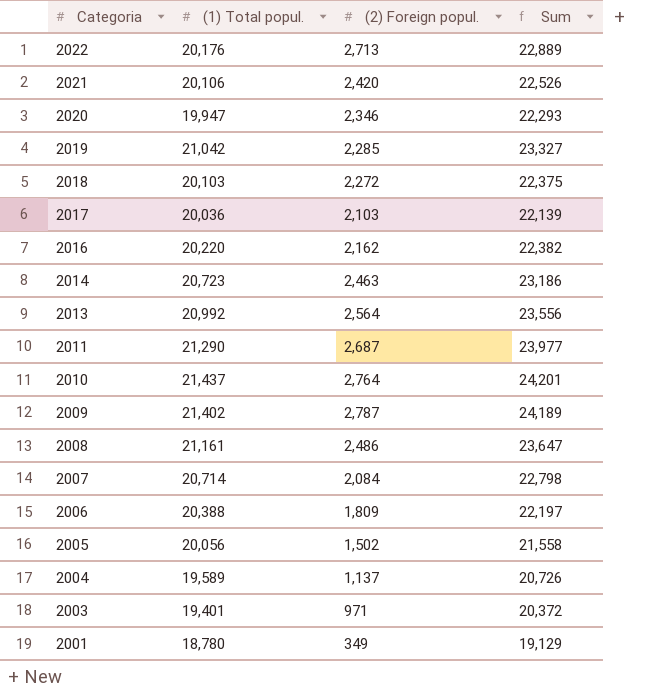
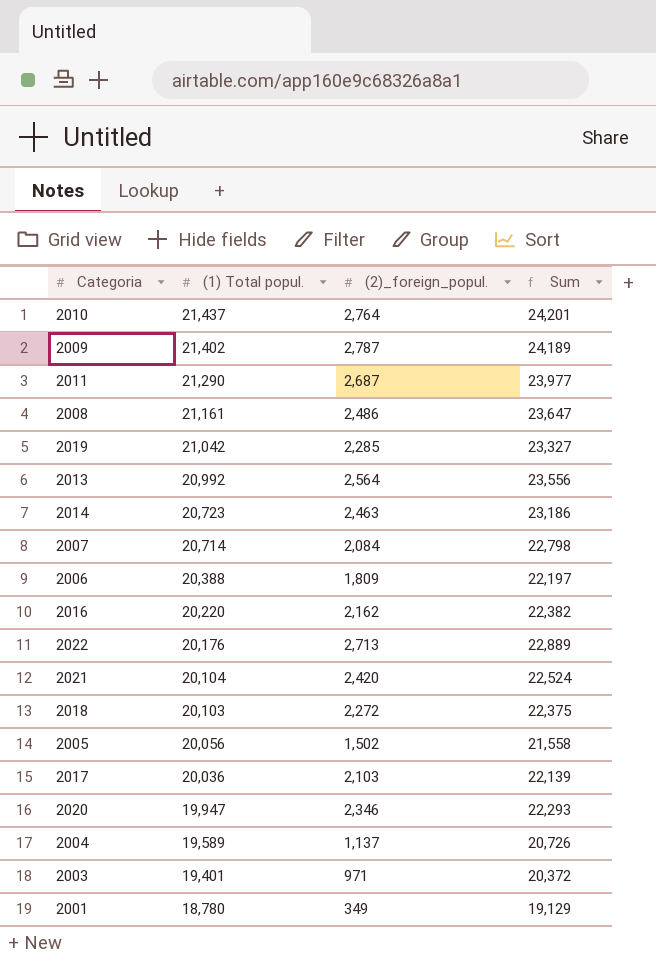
row order: Categoria descending -> (1) Total popul. descending
column name: (2) Foreign popul. -> (2)_foreign_popul.
2021 | (1) Total popul.: 20,106 -> 20,104
2021 | Sum: 22,526 -> 22,524

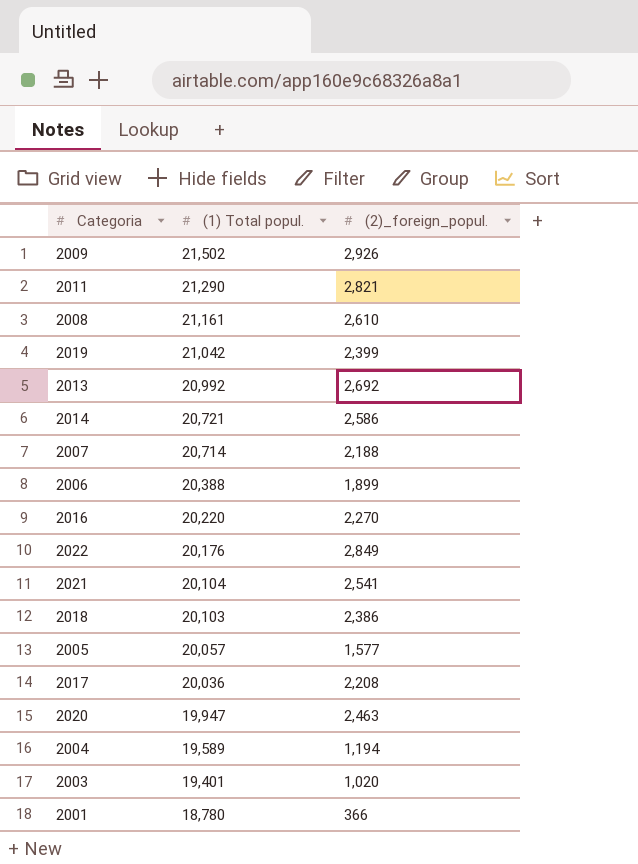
column Sum | formula: [(1) Total popul.] + [(2)_foreign_popul.] -> none
row 2010: 21,437 | 2,764 | 24,201 -> none
2009 | (1) Total popul.: 21,402 -> 21,502
2009 | (2)_foreign_popul.: 2,787 -> 2,926
2011 | (2)_foreign_popul.: 2,687 -> 2,821
2008 | (2)_foreign_popul.: 2,486 -> 2,610
2019 | (2)_foreign_popul.: 2,285 -> 2,399
2013 | (2)_foreign_popul.: 2,564 -> 2,692
2014 | (1) Total popul.: 20,723 -> 20,721
2014 | (2)_foreign_popul.: 2,463 -> 2,586
2007 | (2)_foreign_popul.: 2,084 -> 2,188
2006 | (2)_foreign_popul.: 1,809 -> 1,899
2016 | (2)_foreign_popul.: 2,162 -> 2,270
2022 | (2)_foreign_popul.: 2,713 -> 2,849
2021 | (2)_foreign_popul.: 2,420 -> 2,541
2018 | (2)_foreign_popul.: 2,272 -> 2,386
2005 | (1) Total popul.: 20,056 -> 20,057
2005 | (2)_foreign_popul.: 1,502 -> 1,577
2017 | (2)_foreign_popul.: 2,103 -> 2,208
2020 | (2)_foreign_popul.: 2,346 -> 2,463
2004 | (2)_foreign_popul.: 1,137 -> 1,194
2003 | (2)_foreign_popul.: 971 -> 1,020
2001 | (2)_foreign_popul.: 349 -> 366

